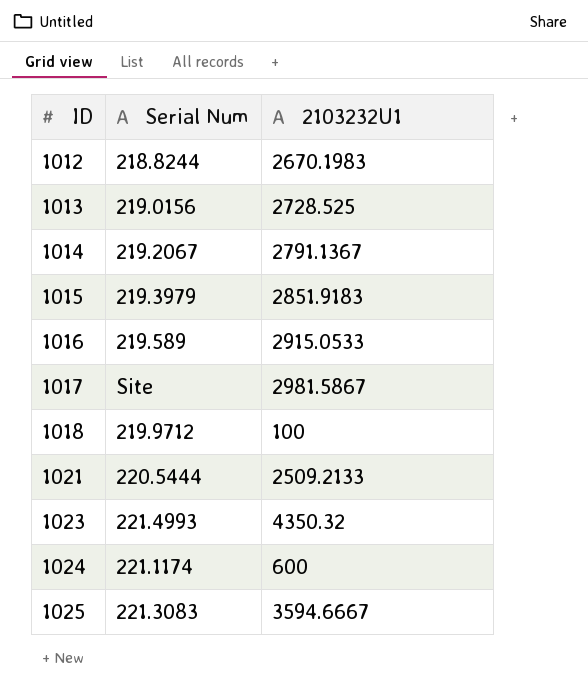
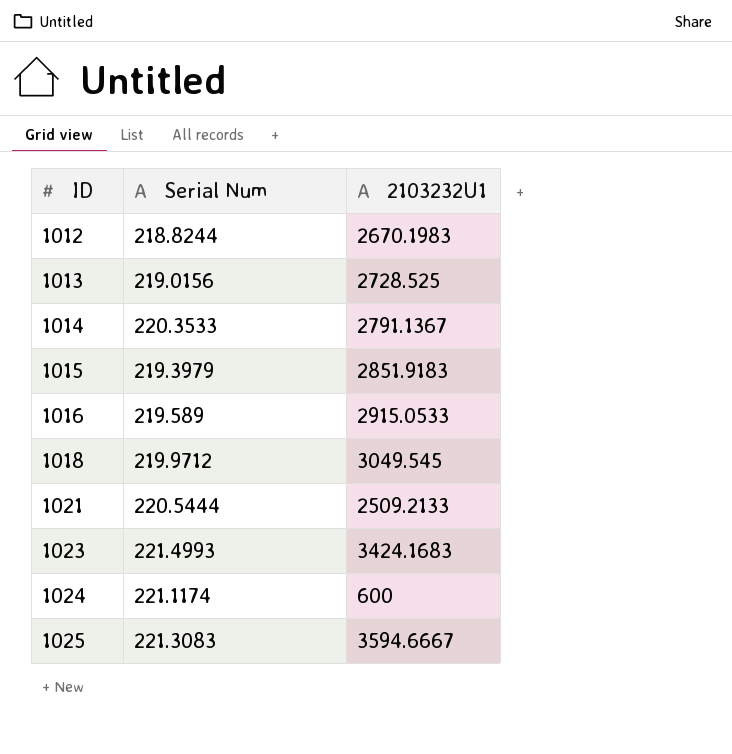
row 1017: Site | 2981.5867 -> none
1014 | Serial Num: 219.2067 -> 220.3533
1018 | 2103232U1: 100 -> 3049.545
1023 | 2103232U1: 4350.32 -> 3424.1683

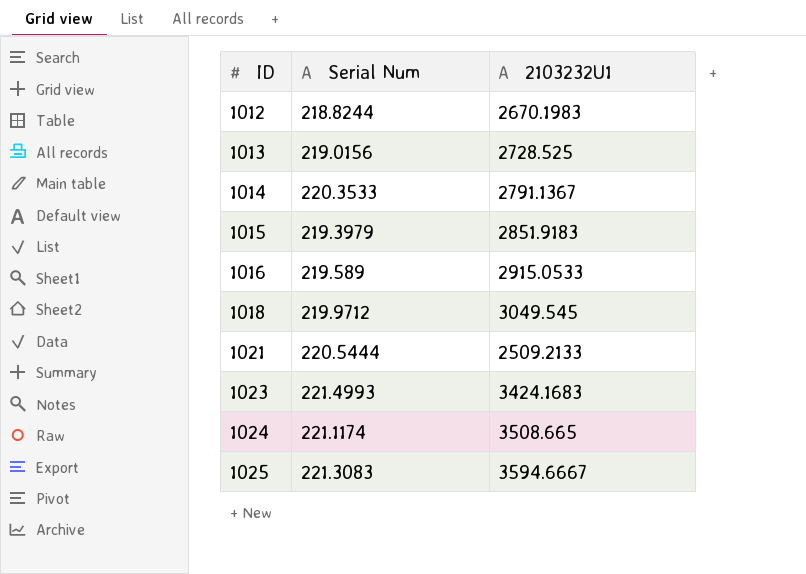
1024 | 2103232U1: 600 -> 3508.665

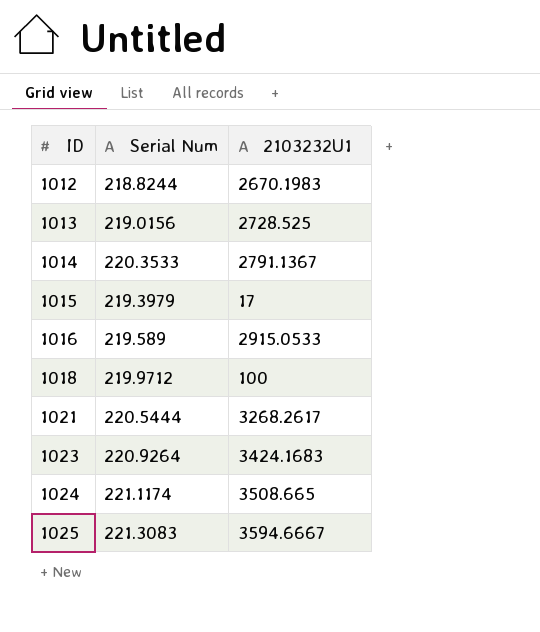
1015 | 2103232U1: 2851.9183 -> 17
1018 | 2103232U1: 3049.545 -> 100
1021 | 2103232U1: 2509.2133 -> 3268.2617
1023 | Serial Num: 221.4993 -> 220.9264

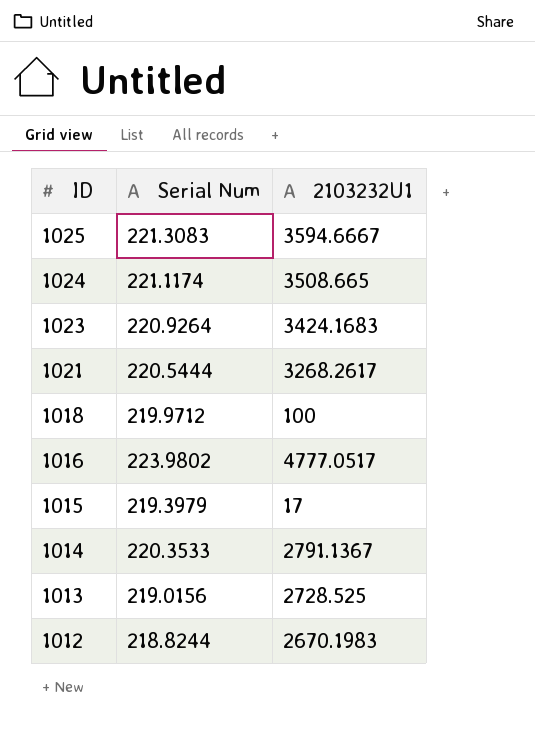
row order: ID ascending -> ID descending
1016 | Serial Num: 219.589 -> 223.9802
1016 | 2103232U1: 2915.0533 -> 4777.0517

